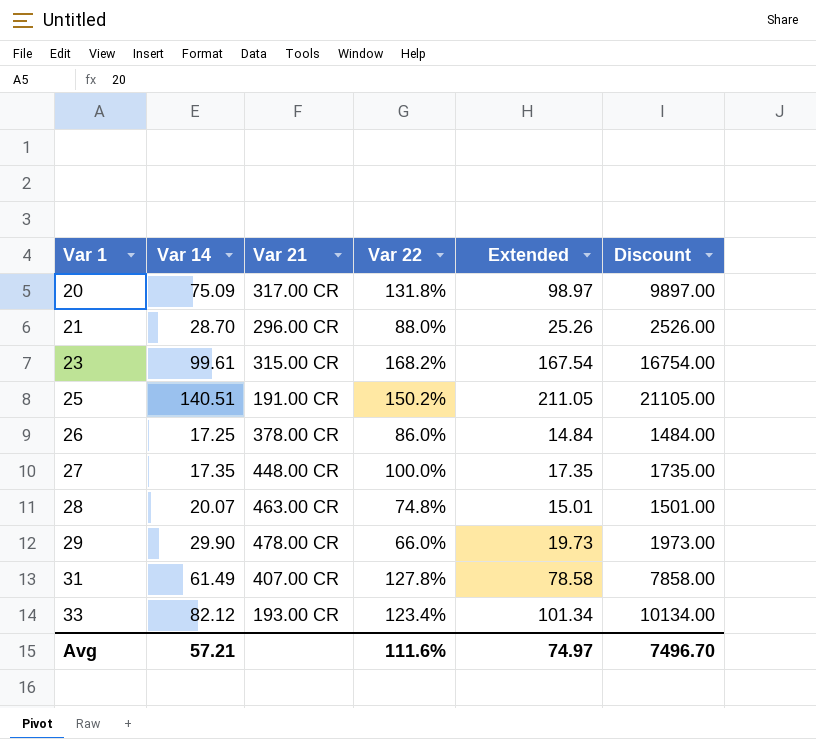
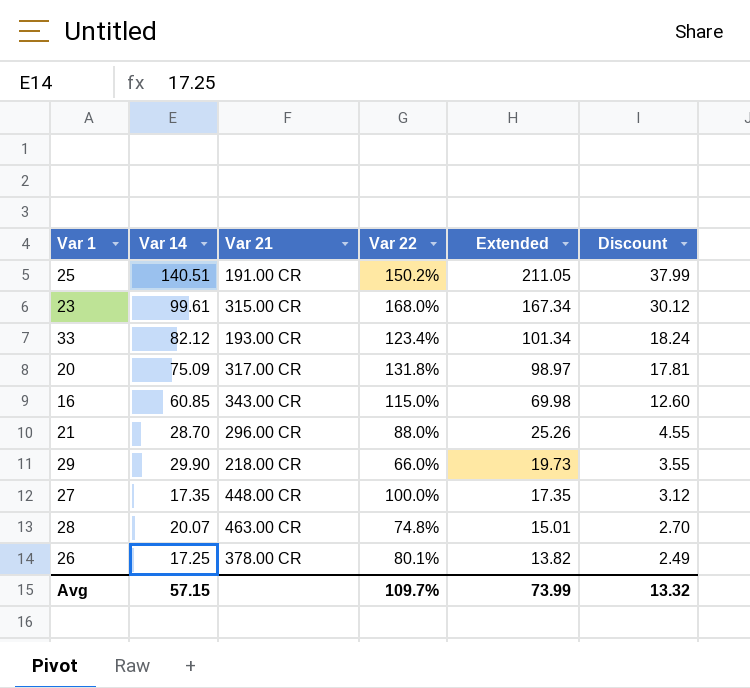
row order: Var 1 ascending -> Extended descending
column Discount | formula: [Extended] * 100 -> [Extended] * 0.18
row 31: 61.49 | 407.00 CR | 127.8% | 78.58 | 7858.00 -> none
23 | Var 22: 168.2% -> 168.0%
23 | Extended: 167.54 -> 167.34
row 16: none -> 60.85 | 343.00 CR | 115.0% | 69.98 | 12.60
29 | Var 21: 478.00 CR -> 218.00 CR
26 | Var 22: 86.0% -> 80.1%
26 | Extended: 14.84 -> 13.82
Avg | Var 14: 57.21 -> 57.15
Avg | Var 22: 111.6% -> 109.7%
Avg | Extended: 74.97 -> 73.99
Avg | Discount: 7496.70 -> 13.32

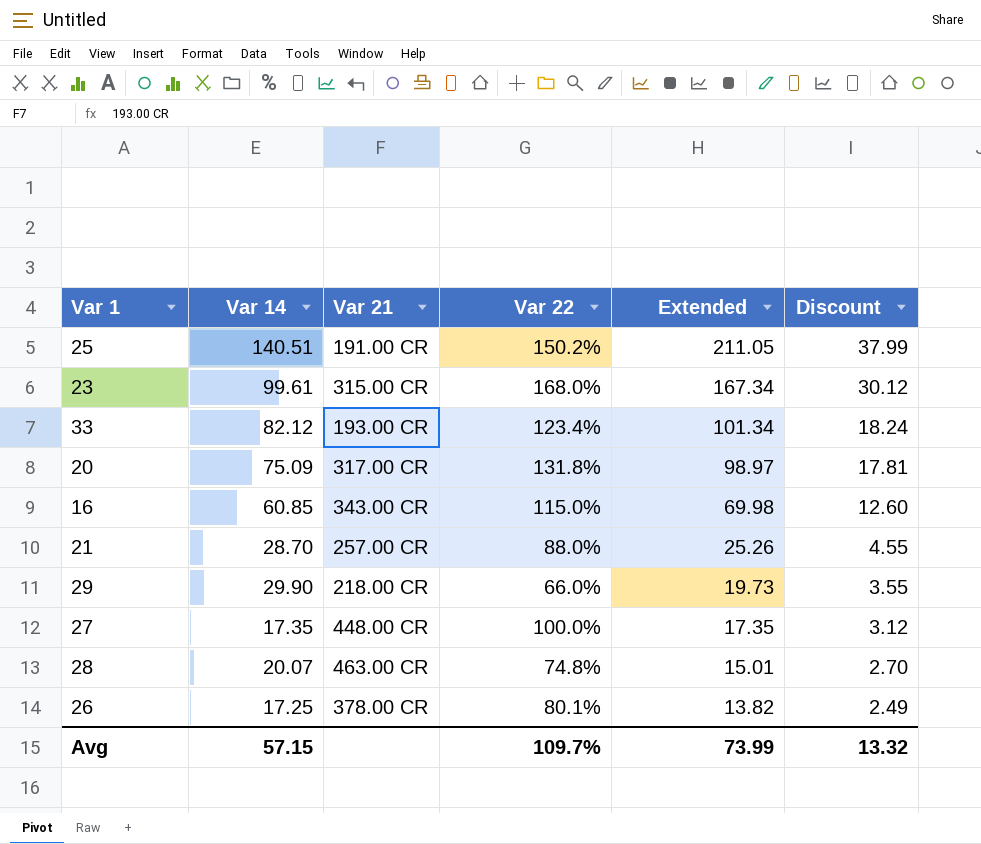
21 | Var 21: 296.00 CR -> 257.00 CR

